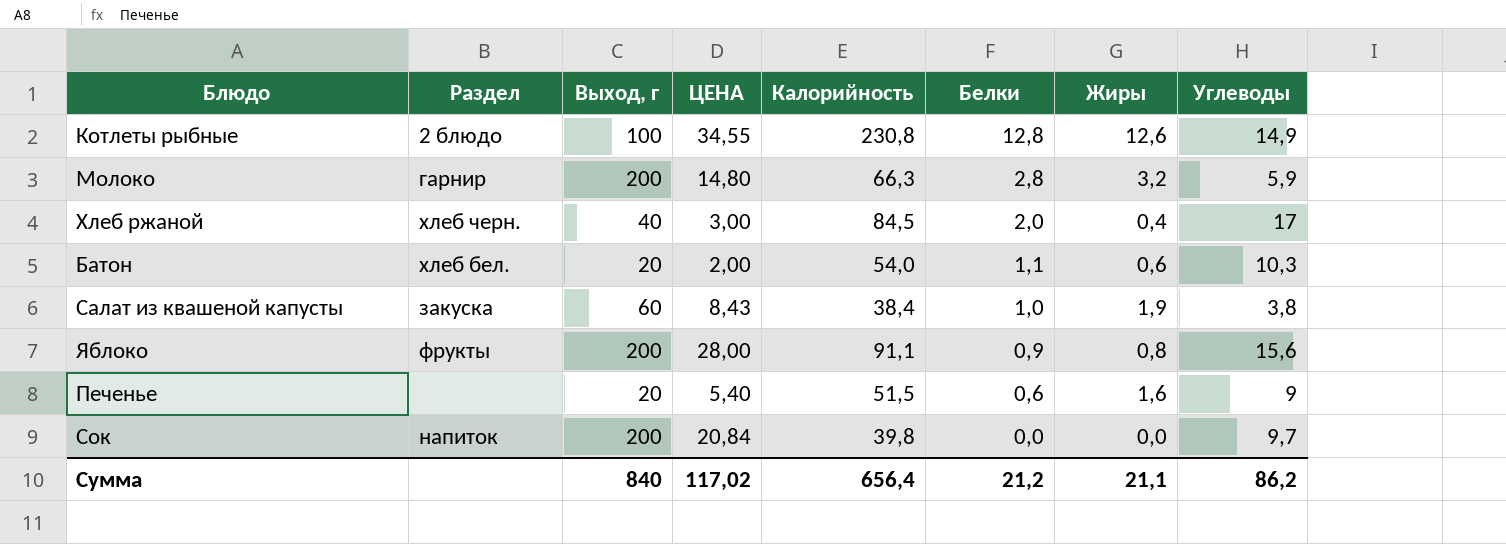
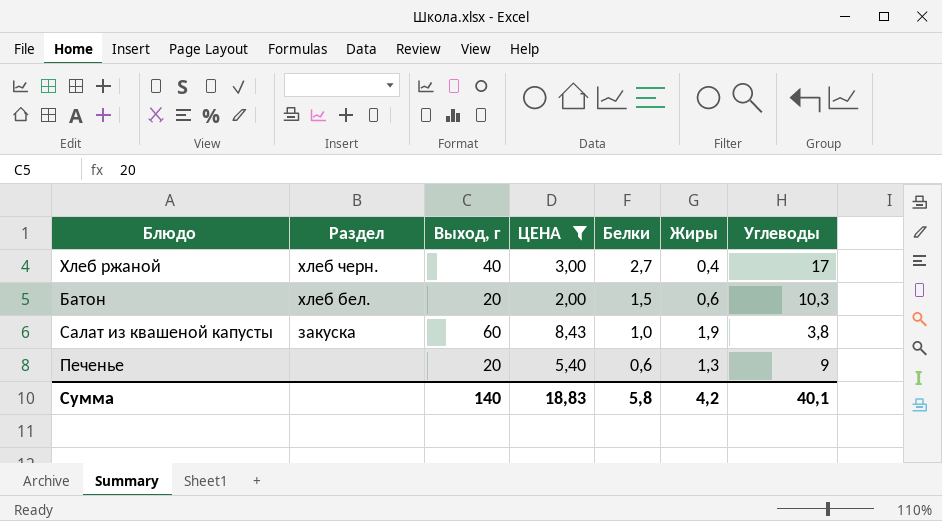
filter: none -> ЦЕНА <= 8,43
column Калорийность | position: 5 -> none
Хлеб ржаной | Белки: 2,0 -> 2,7
Батон | Белки: 1,1 -> 1,5
Печенье | Жиры: 1,6 -> 1,3
Сумма | Выход, г: 840 -> 140
Сумма | ЦЕНА: 117,02 -> 18,83
Сумма | Белки: 21,2 -> 5,8
Сумма | Жиры: 21,1 -> 4,2
Сумма | Углеводы: 86,2 -> 40,1

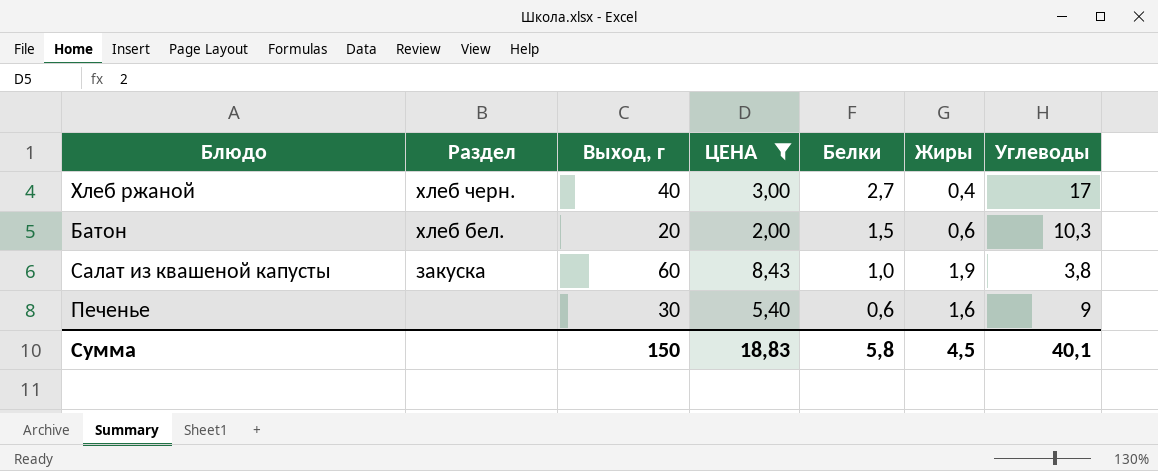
Печенье | Выход, г: 20 -> 30
Печенье | Жиры: 1,3 -> 1,6
Сумма | Выход, г: 140 -> 150
Сумма | Жиры: 4,2 -> 4,5

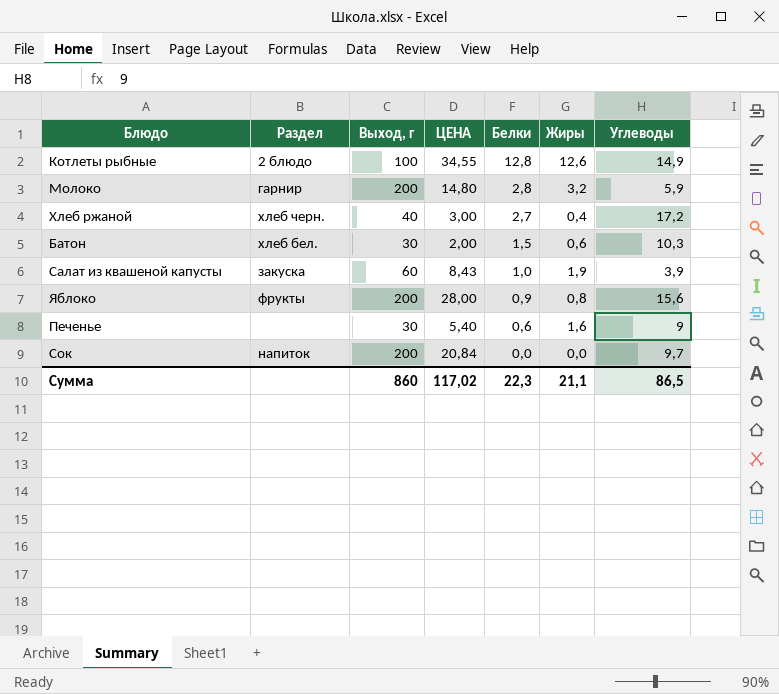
filter: ЦЕНА <= 8,43 -> none
Хлеб ржаной | Углеводы: 17 -> 17,2
Батон | Выход, г: 20 -> 30
Салат из квашеной капусты | Углеводы: 3,8 -> 3,9
Сумма | Выход, г: 150 -> 860
Сумма | ЦЕНА: 18,83 -> 117,02
Сумма | Белки: 5,8 -> 22,3
Сумма | Жиры: 4,5 -> 21,1
Сумма | Углеводы: 40,1 -> 86,5

